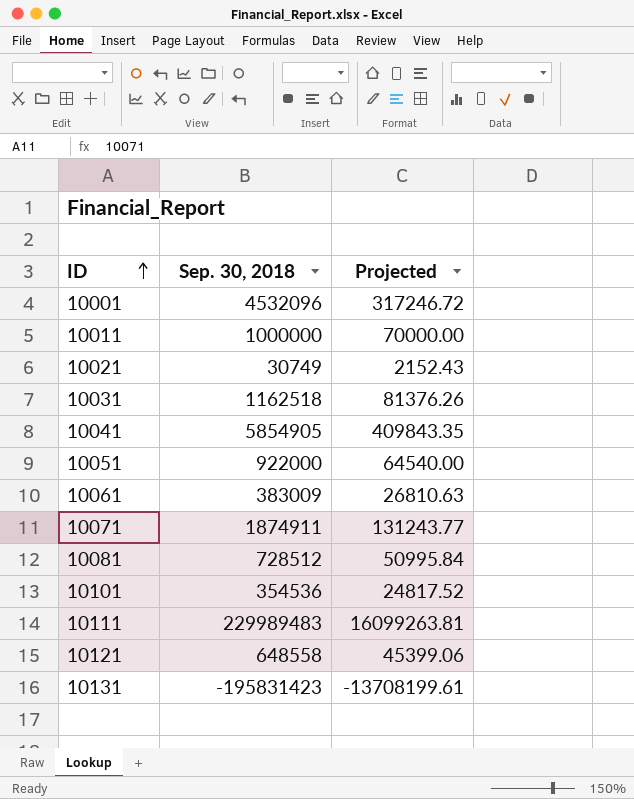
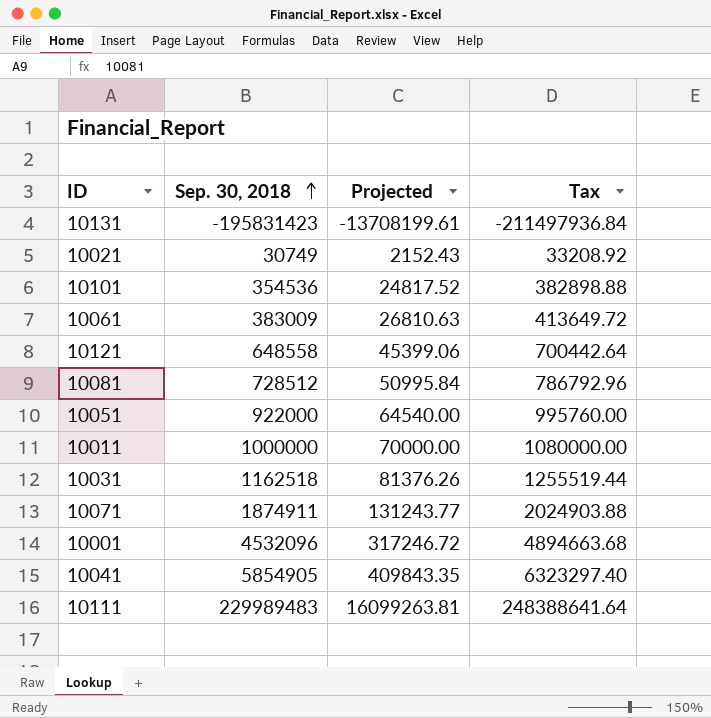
row order: ID ascending -> Sep. 30, 2018 ascending
column Tax | formula: none -> [Sep. 30, 2018] * 1.08

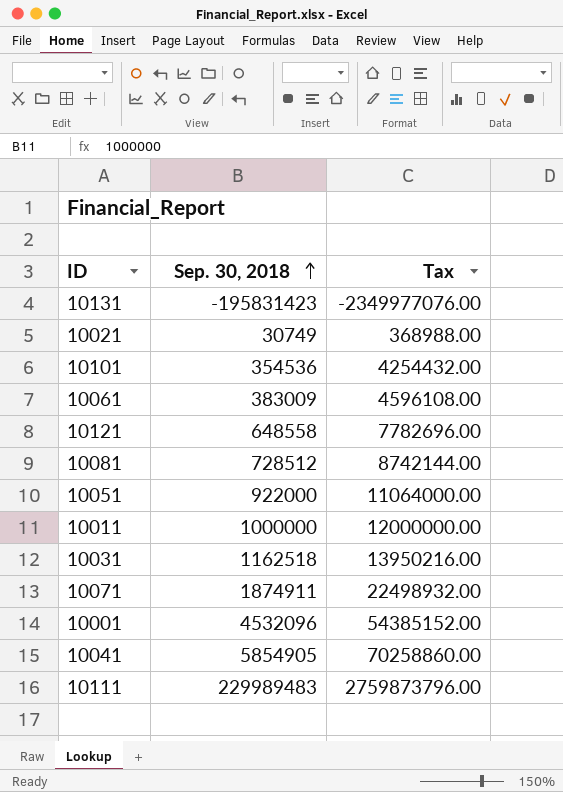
column Projected | formula: [Sep. 30, 2018] * 0.07 -> none
column Tax | formula: [Sep. 30, 2018] * 1.08 -> [Sep. 30, 2018] * 12

